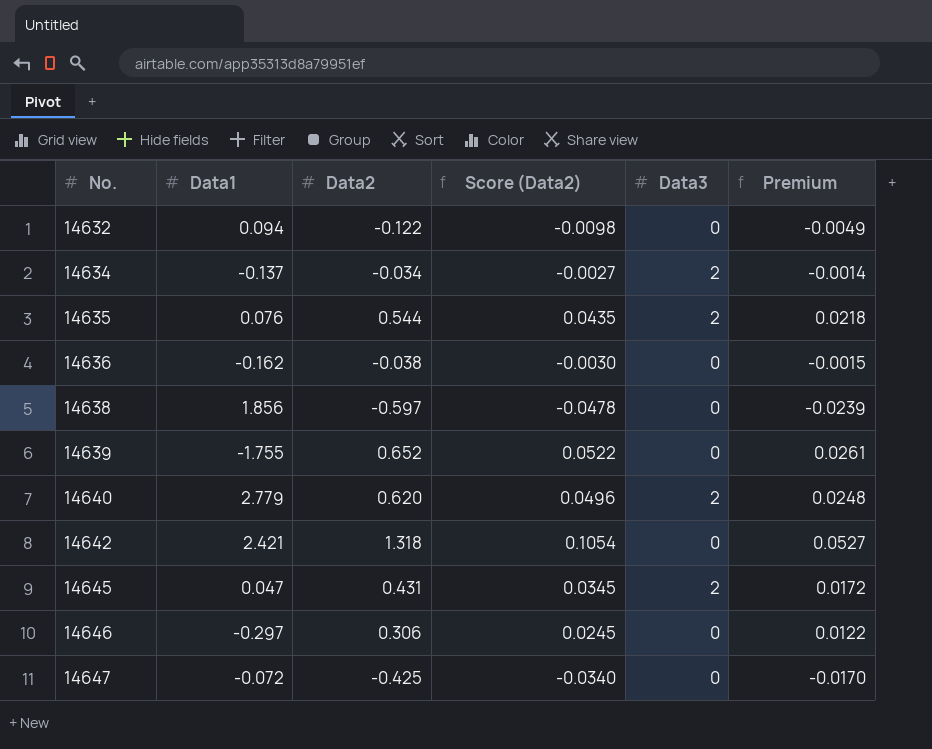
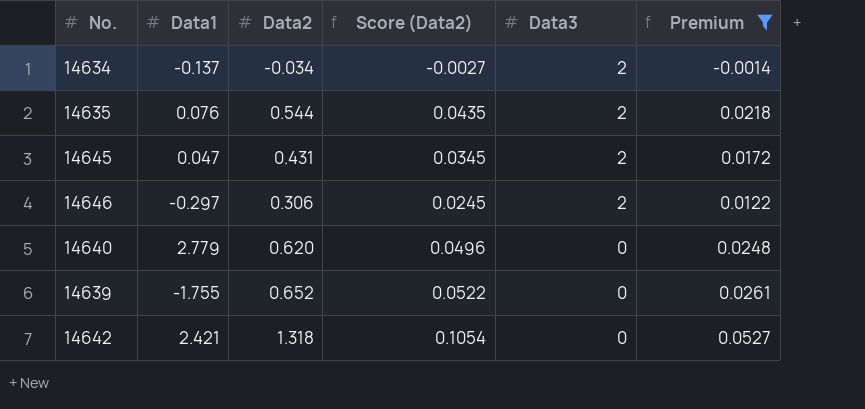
filter: none -> Premium >= -0.0014
row order: No. ascending -> Data3 descending
14646 | Data3: 0 -> 2
14640 | Data3: 2 -> 0

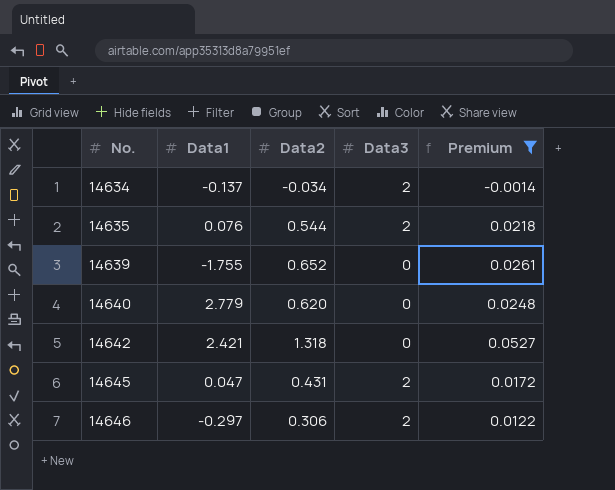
row order: Data3 descending -> No. ascending
column Score (Data2) | formula: [Data2] * 0.08 -> none

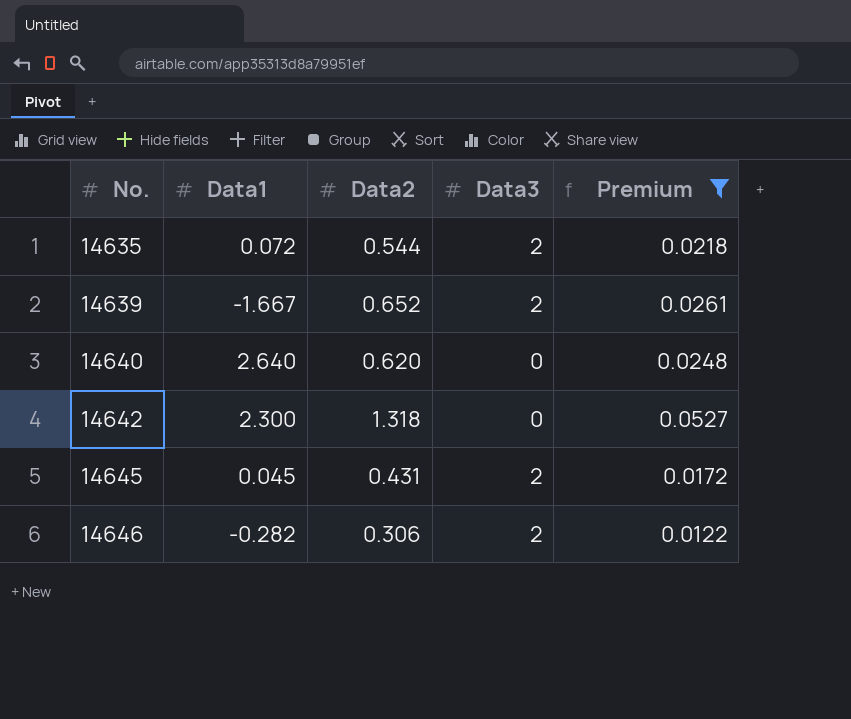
row 14634: -0.137 | -0.034 | 2 | -0.0014 -> none
14635 | Data1: 0.076 -> 0.072
14639 | Data1: -1.755 -> -1.667
14639 | Data3: 0 -> 2
14640 | Data1: 2.779 -> 2.640
14642 | Data1: 2.421 -> 2.300
14645 | Data1: 0.047 -> 0.045
14646 | Data1: -0.297 -> -0.282

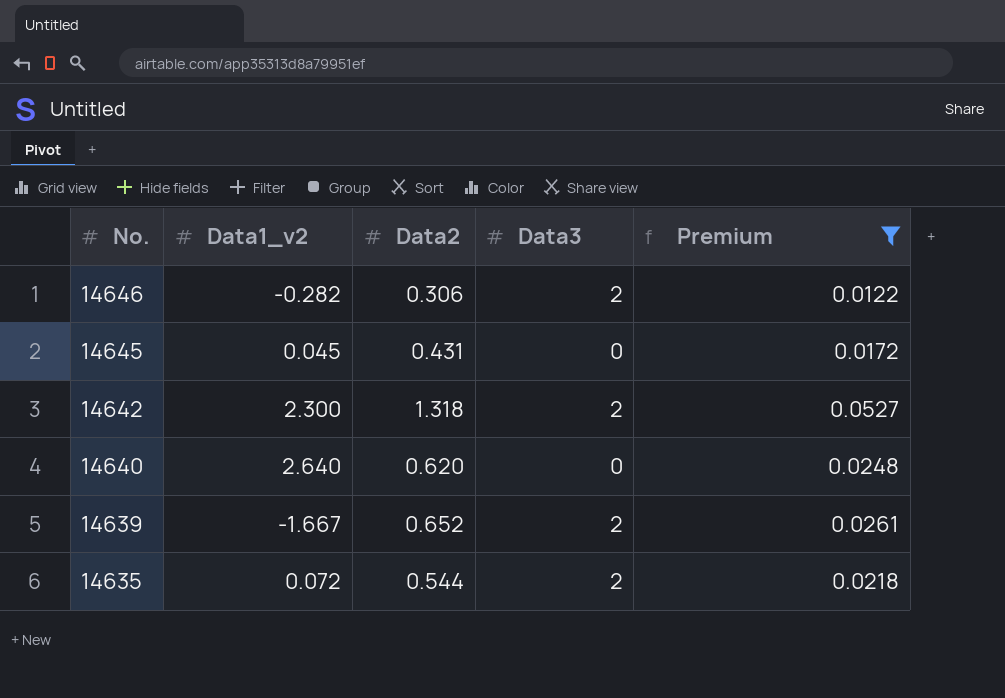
row order: No. ascending -> No. descending
column name: Data1 -> Data1_v2
14645 | Data3: 2 -> 0
14642 | Data3: 0 -> 2

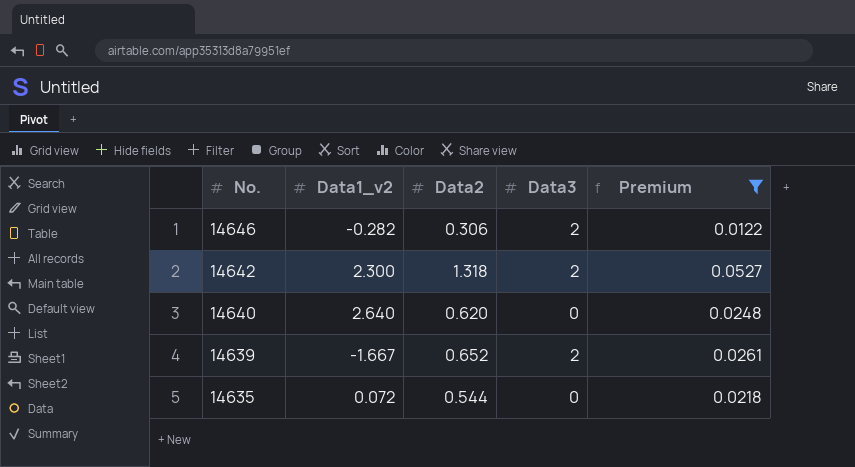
row 14645: 0.045 | 0.431 | 0 | 0.0172 -> none
14635 | Data3: 2 -> 0

